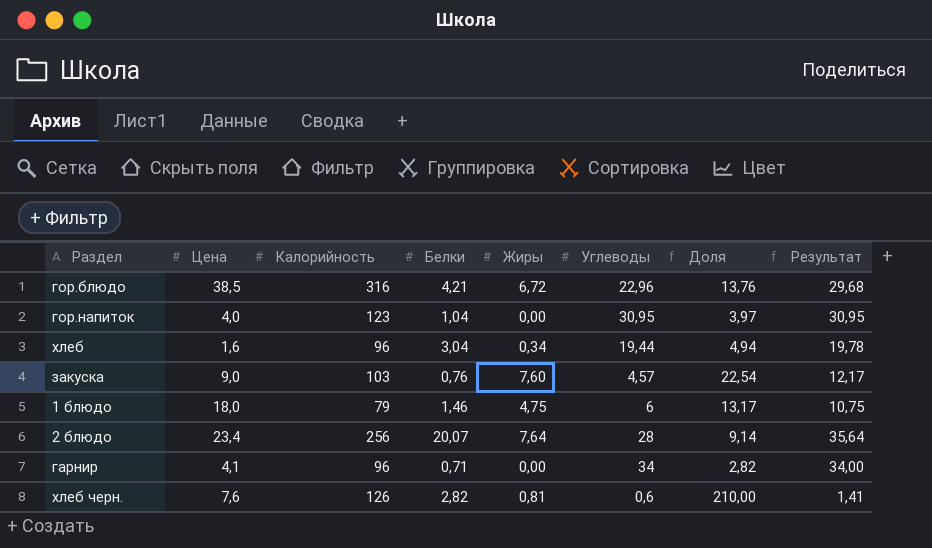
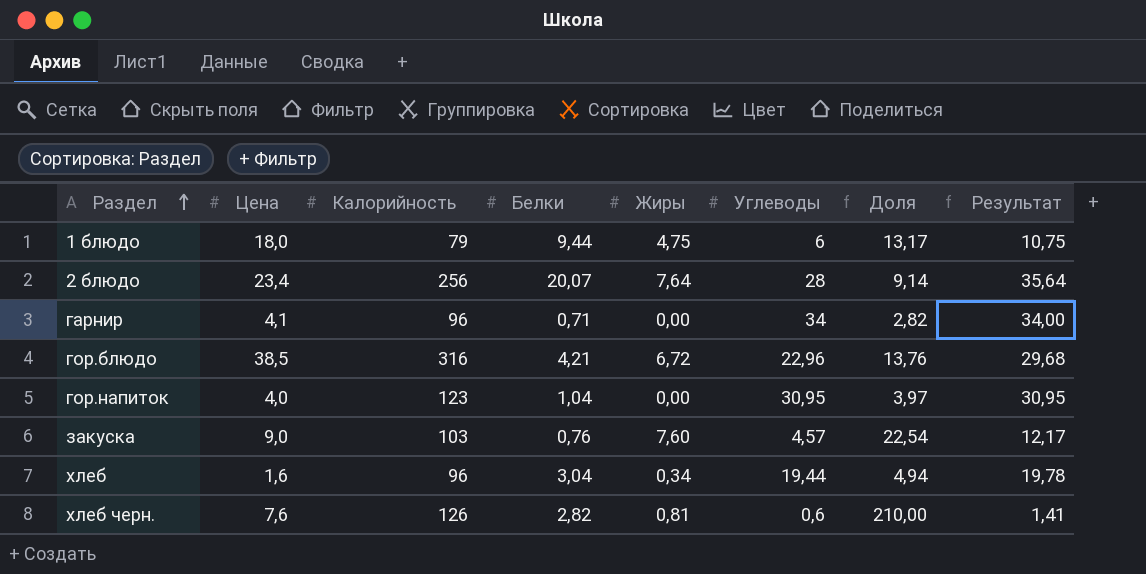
row order: none -> Раздел ascending
1 блюдо | Белки: 1,46 -> 9,44

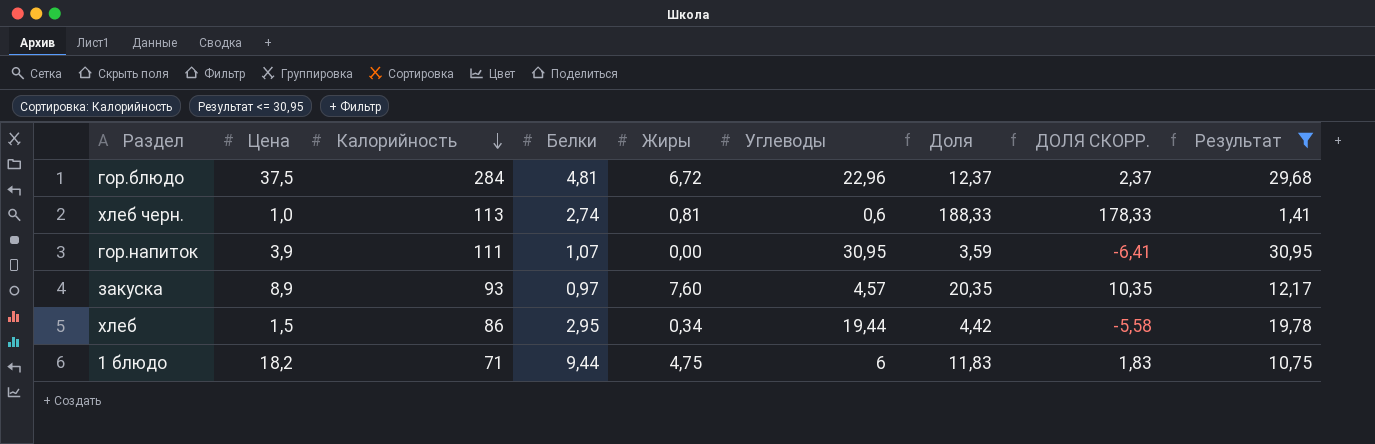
filter: none -> Результат <= 30,95
row order: Раздел ascending -> Калорийность descending
column ДОЛЯ СКОРР. | formula: none -> [Доля] - 10
гор.блюдо | Цена: 38,5 -> 37,5
гор.блюдо | Калорийность: 316 -> 284
гор.блюдо | Белки: 4,21 -> 4,81
гор.блюдо | Доля: 13,76 -> 12,37
хлеб черн. | Цена: 7,6 -> 1,0
хлеб черн. | Калорийность: 126 -> 113
хлеб черн. | Белки: 2,82 -> 2,74
хлеб черн. | Доля: 210,00 -> 188,33
гор.напиток | Цена: 4,0 -> 3,9
гор.напиток | Калорийность: 123 -> 111
гор.напиток | Белки: 1,04 -> 1,07
гор.напиток | Доля: 3,97 -> 3,59
закуска | Цена: 9,0 -> 8,9
закуска | Калорийность: 103 -> 93
закуска | Белки: 0,76 -> 0,97
закуска | Доля: 22,54 -> 20,35
хлеб | Цена: 1,6 -> 1,5
хлеб | Калорийность: 96 -> 86
хлеб | Белки: 3,04 -> 2,95
хлеб | Доля: 4,94 -> 4,42
1 блюдо | Цена: 18,0 -> 18,2
1 блюдо | Калорийность: 79 -> 71
1 блюдо | Доля: 13,17 -> 11,83

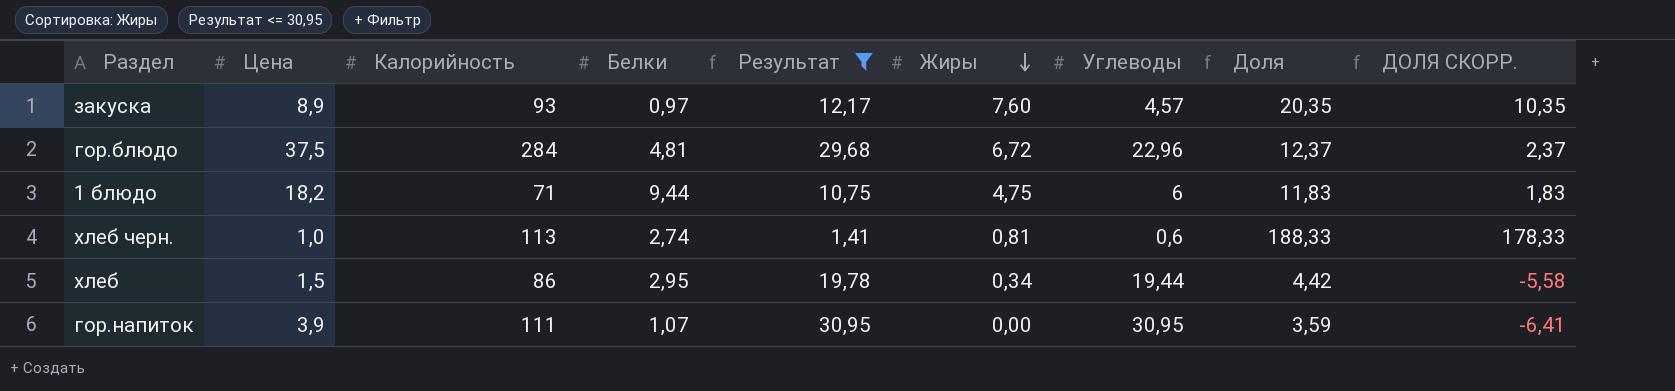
row order: Калорийность descending -> Жиры descending
column Результат | position: 9 -> 5

